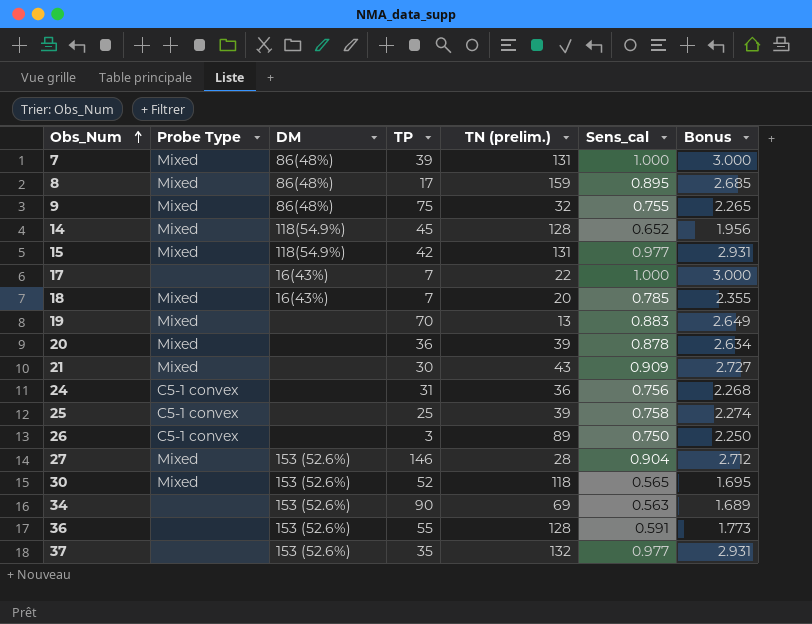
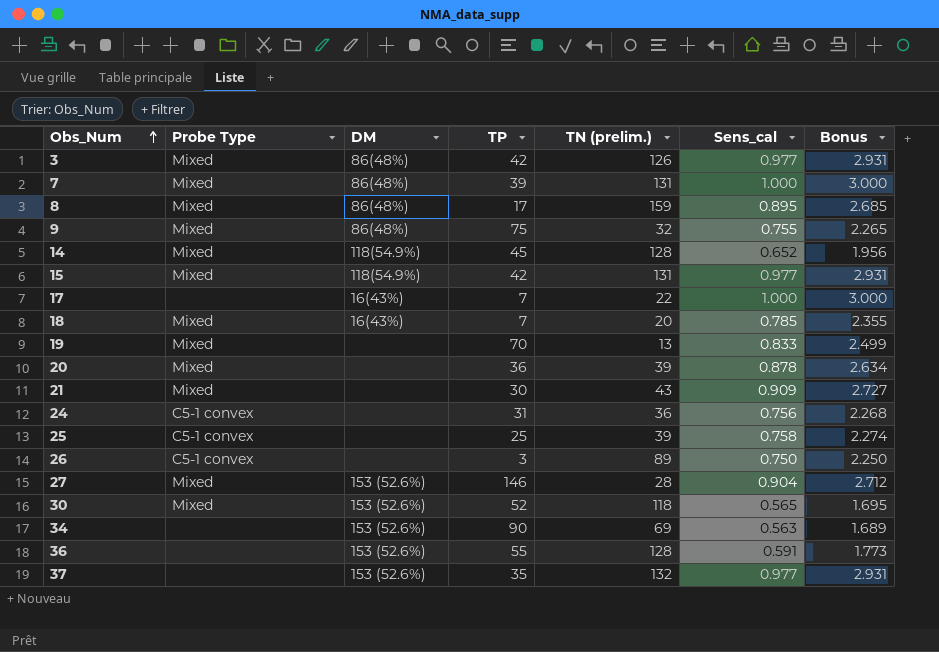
row 3: none -> Mixed | 86(48%) | 42 | 126 | 0.977 | 2.931
19 | Sens_cal: 0.883 -> 0.833
19 | Bonus: 2.649 -> 2.499

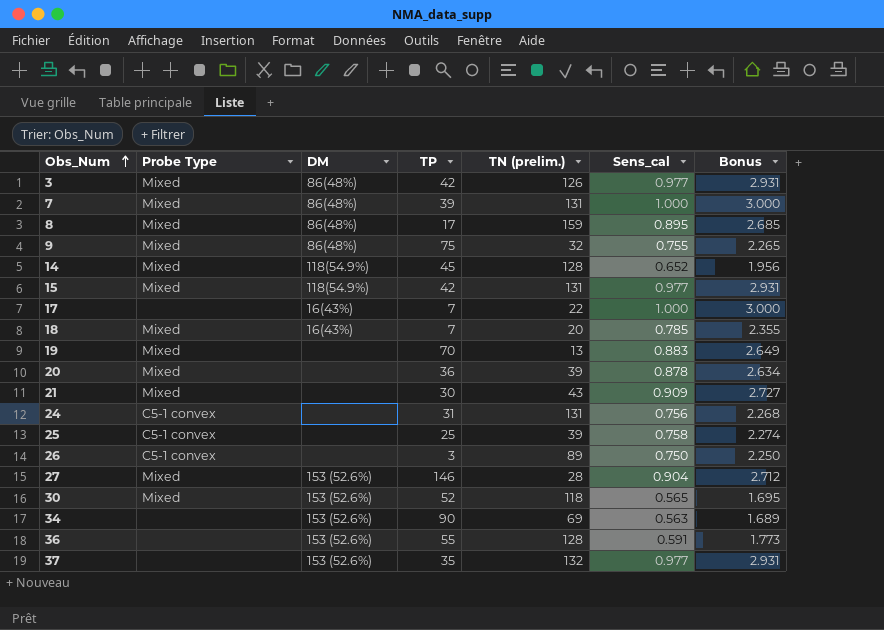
19 | Sens_cal: 0.833 -> 0.883
19 | Bonus: 2.499 -> 2.649
24 | TN (prelim.): 36 -> 131

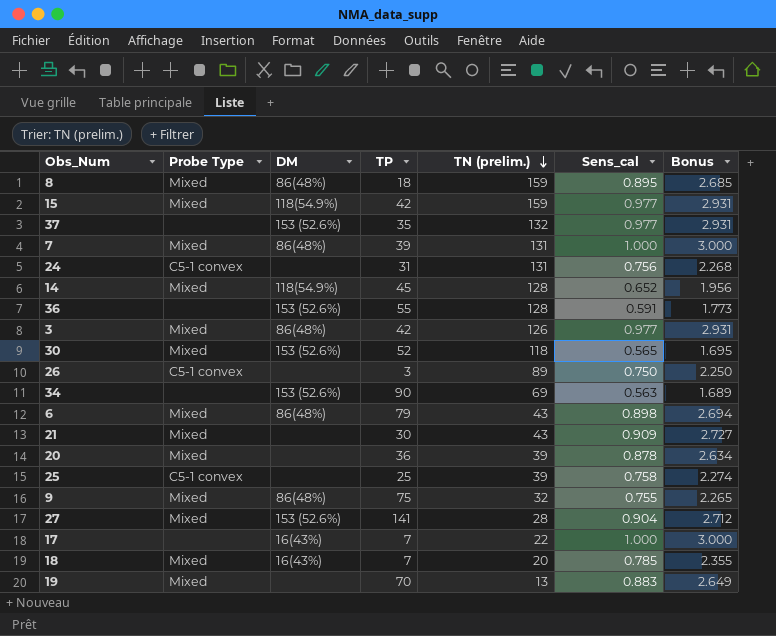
row order: Obs_Num ascending -> TN (prelim.) descending
8 | TP: 17 -> 18
15 | TN (prelim.): 131 -> 159
row 6: none -> Mixed | 86(48%) | 79 | 43 | 0.898 | 2.694
27 | TP: 146 -> 141

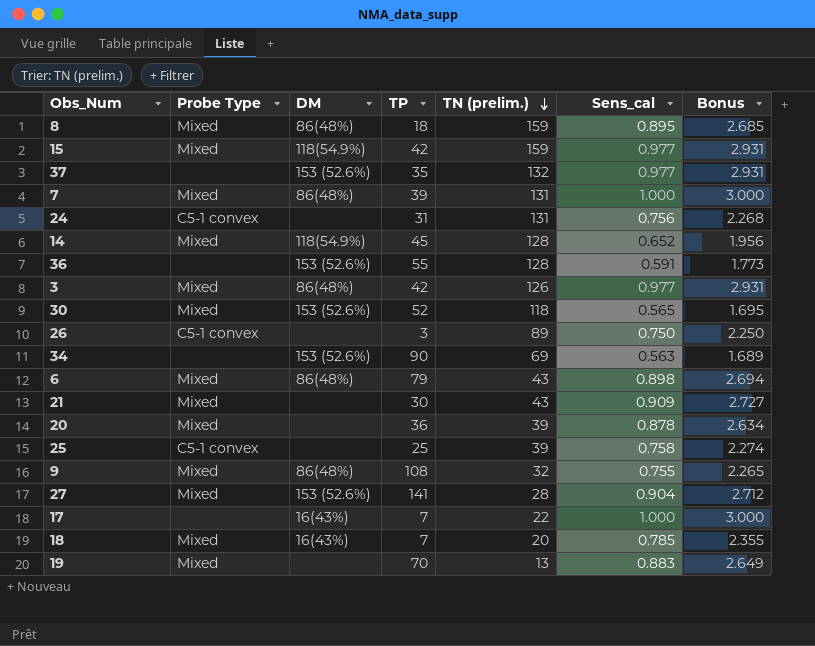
9 | TP: 75 -> 108

